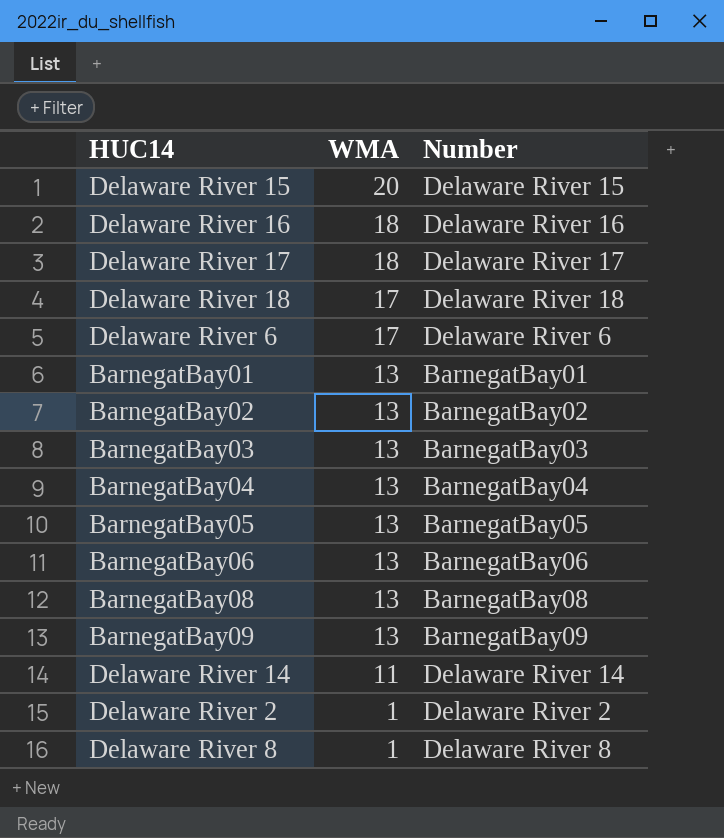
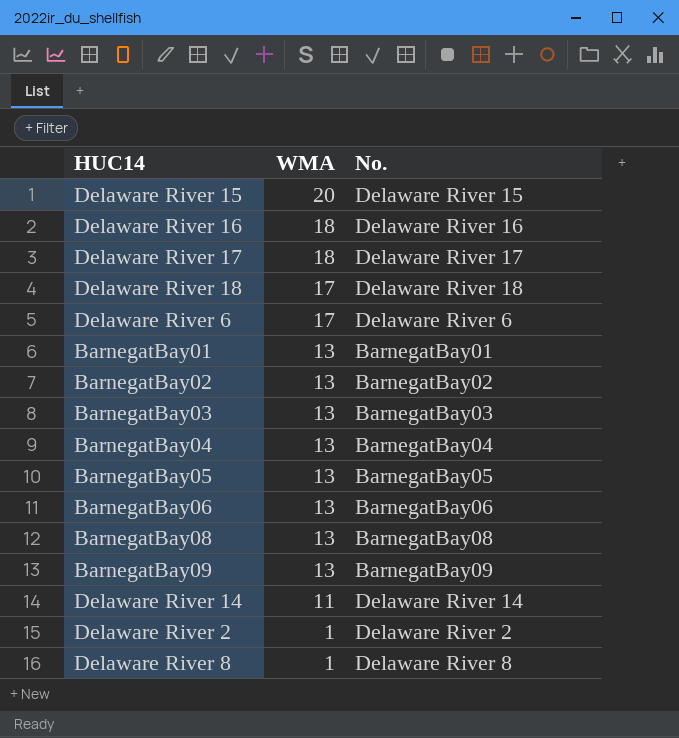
column name: Number -> No.

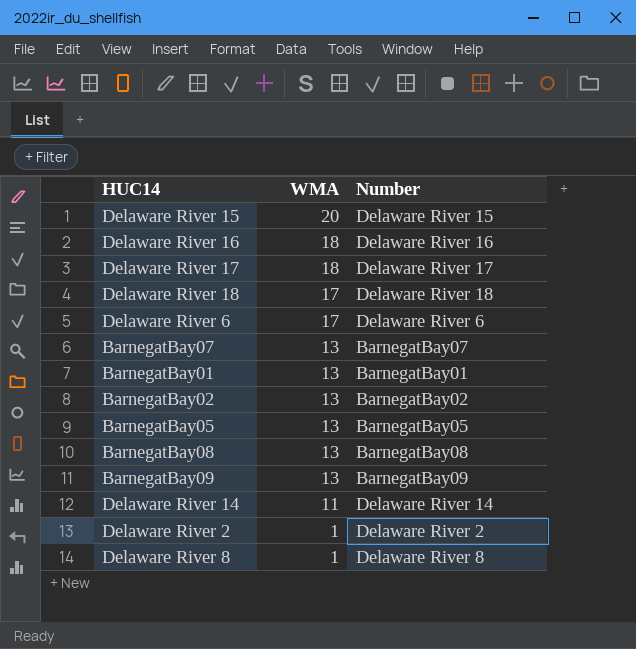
column name: No. -> Number
row BarnegatBay03: 13 | BarnegatBay03 -> none
row BarnegatBay04: 13 | BarnegatBay04 -> none
row BarnegatBay06: 13 | BarnegatBay06 -> none
row BarnegatBay07: none -> 13 | BarnegatBay07

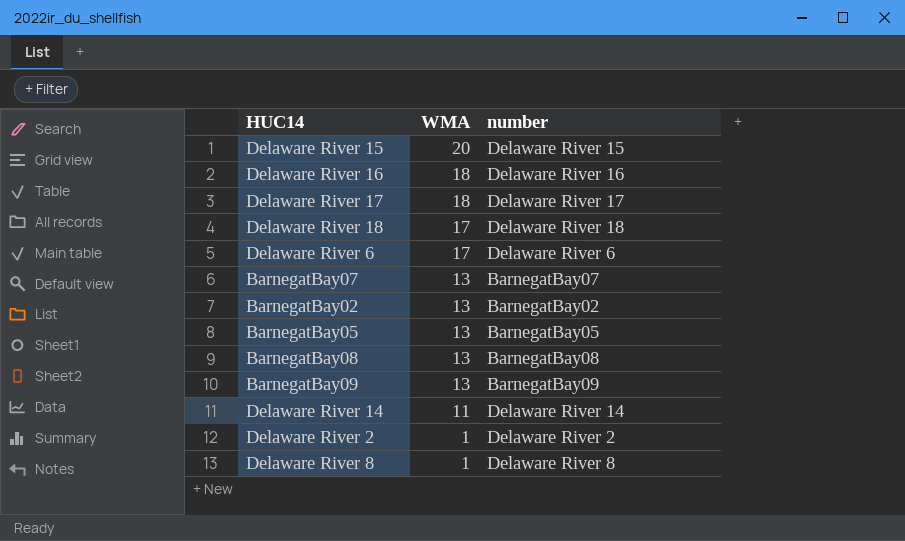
column name: Number -> number
row BarnegatBay01: 13 | BarnegatBay01 -> none

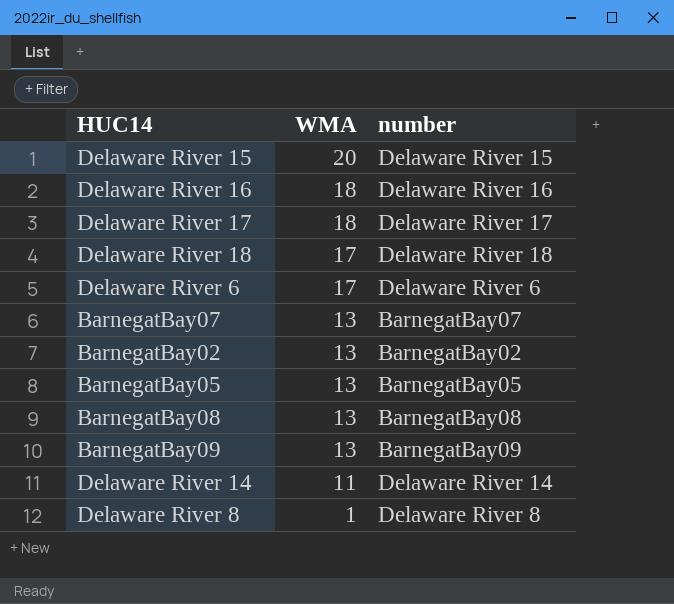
row Delaware River 2: 1 | Delaware River 2 -> none

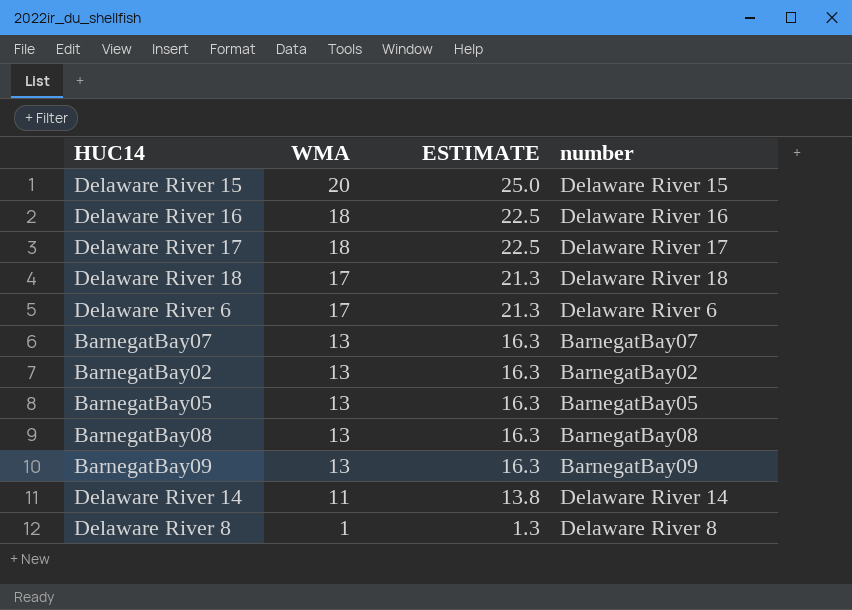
column ESTIMATE | formula: none -> [WMA] * 1.25

